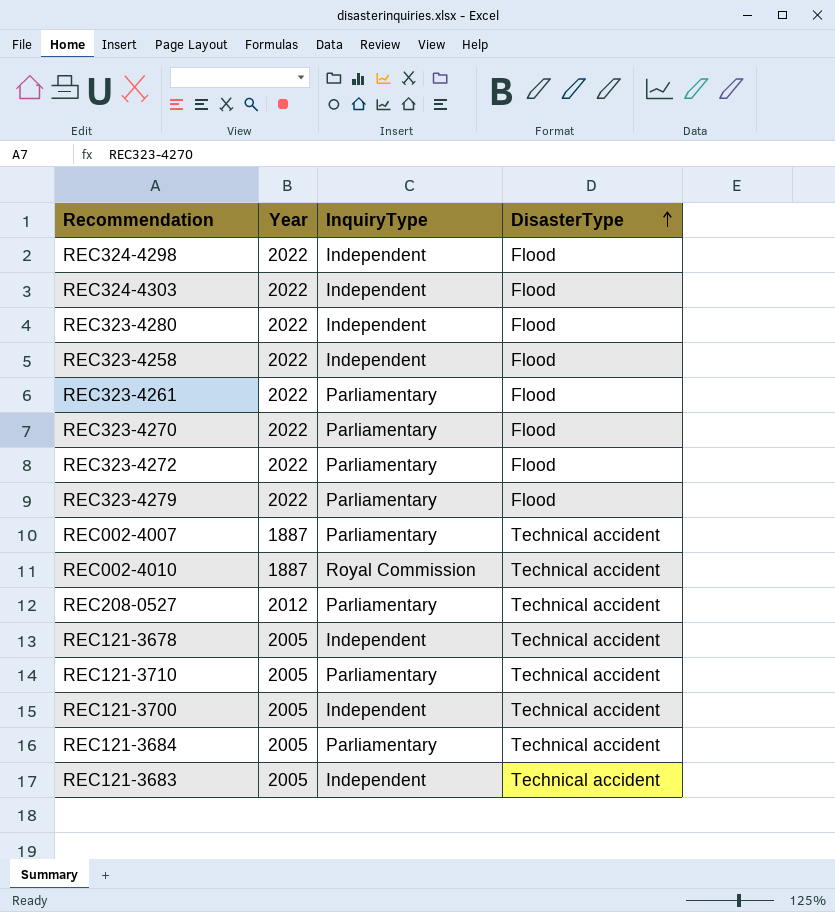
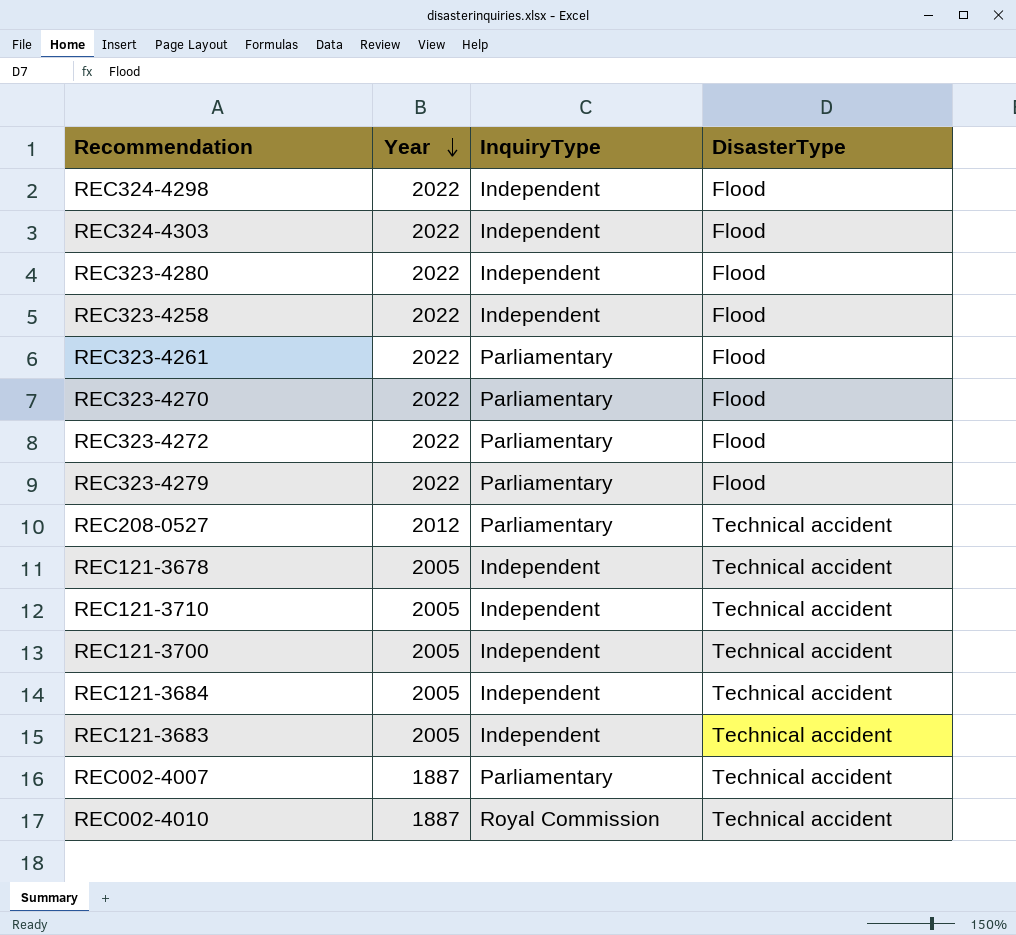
row order: DisasterType ascending -> Year descending
REC121-3710 | InquiryType: Parliamentary -> Independent
REC121-3684 | InquiryType: Parliamentary -> Independent

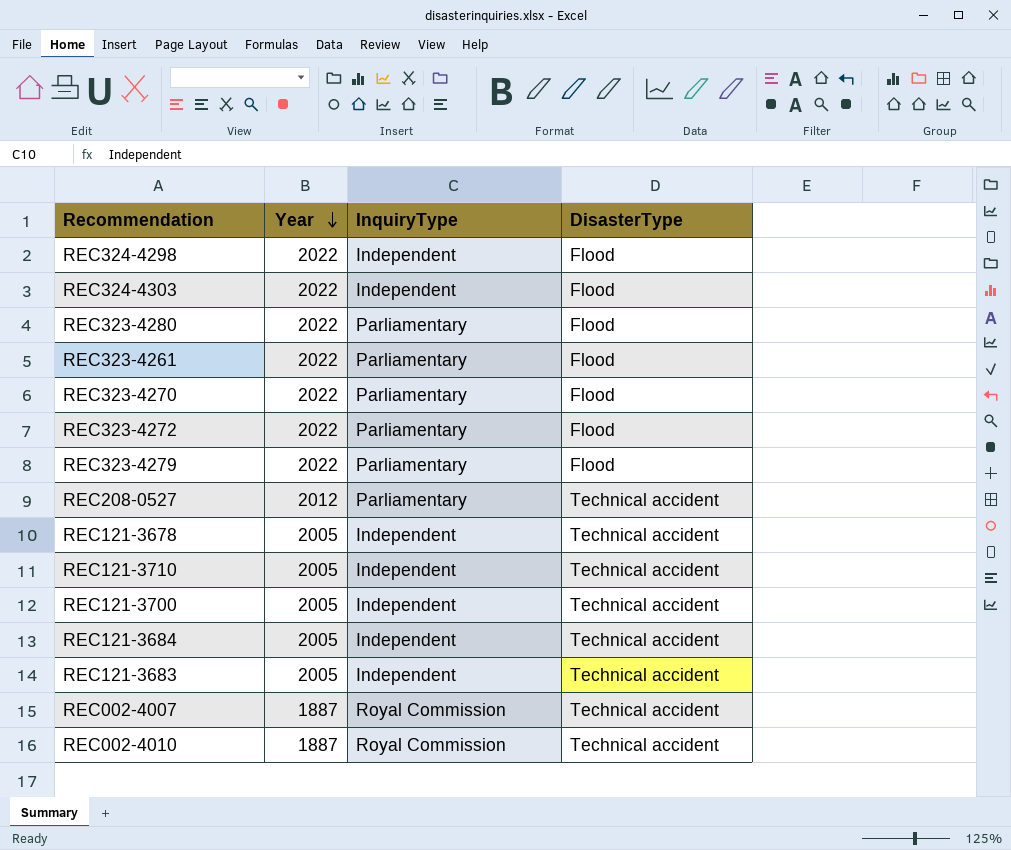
row REC323-4258: 2022 | Independent | Flood -> none
REC323-4280 | InquiryType: Independent -> Parliamentary
REC002-4007 | InquiryType: Parliamentary -> Royal Commission

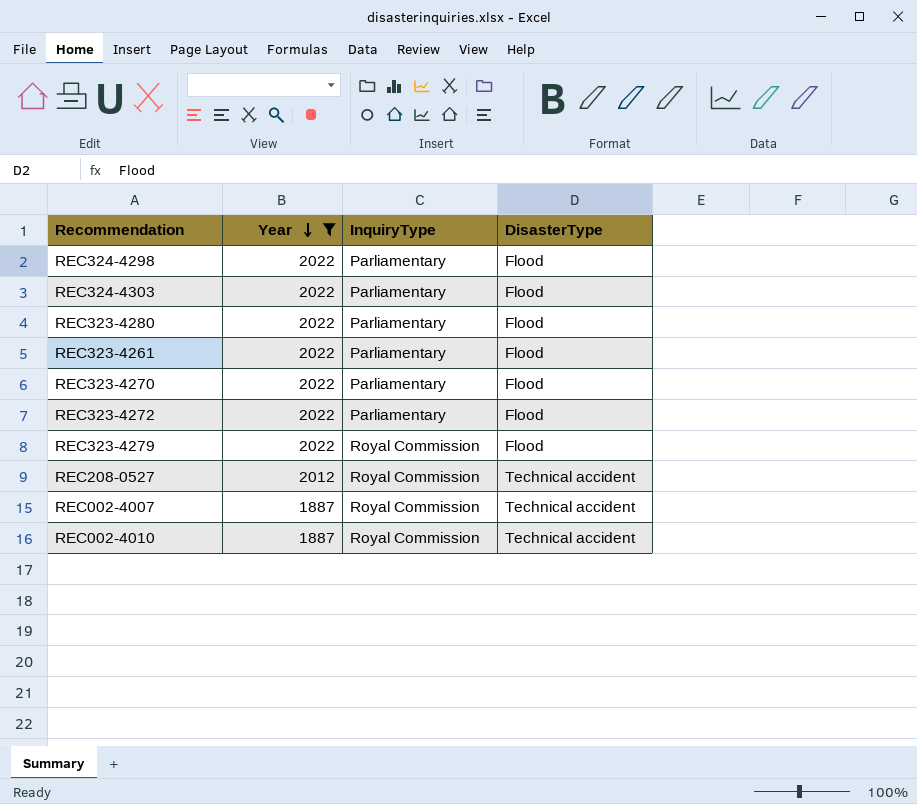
filter: none -> Year != 2005
REC324-4298 | InquiryType: Independent -> Parliamentary
REC324-4303 | InquiryType: Independent -> Parliamentary
REC323-4279 | InquiryType: Parliamentary -> Royal Commission
REC208-0527 | InquiryType: Parliamentary -> Royal Commission

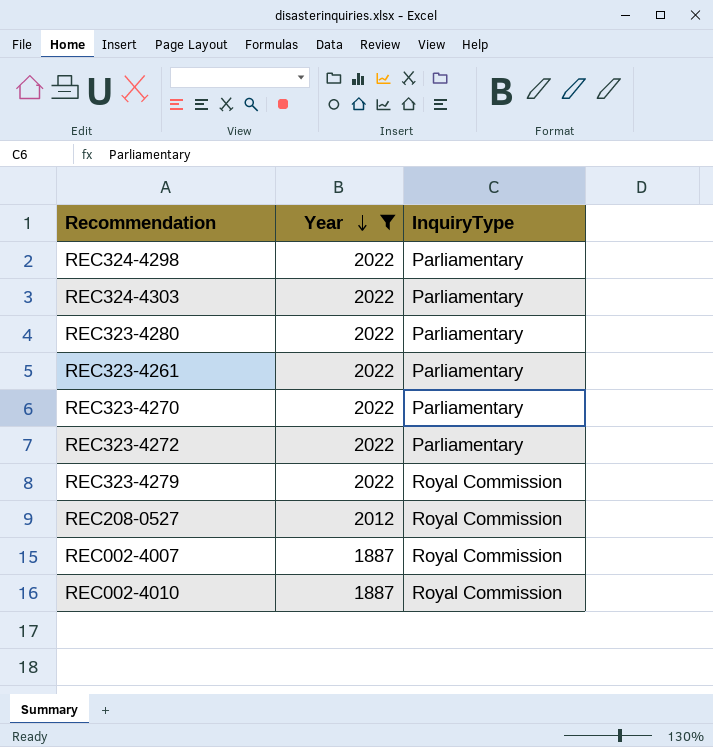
column DisasterType | position: 4 -> none

